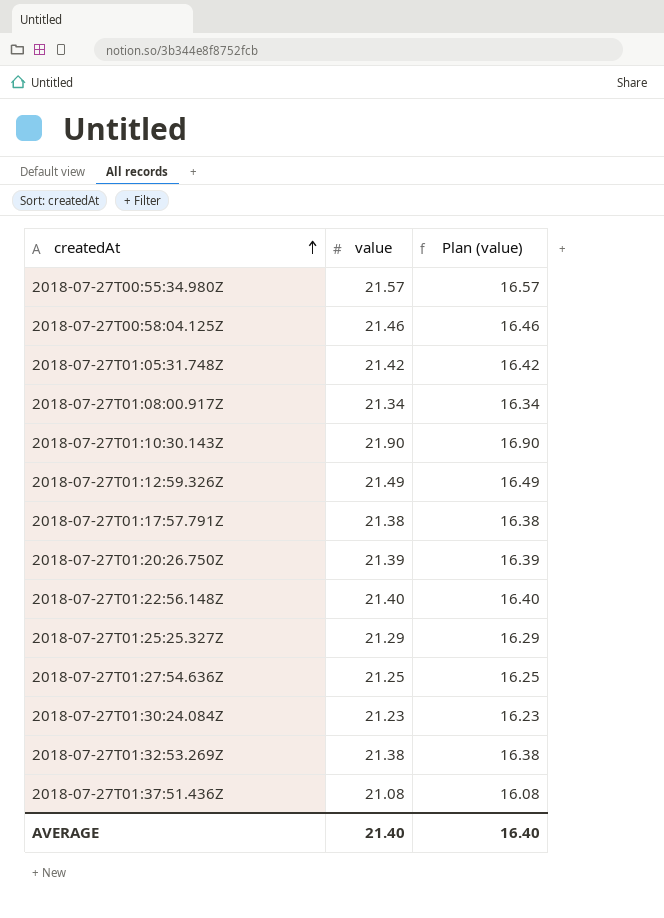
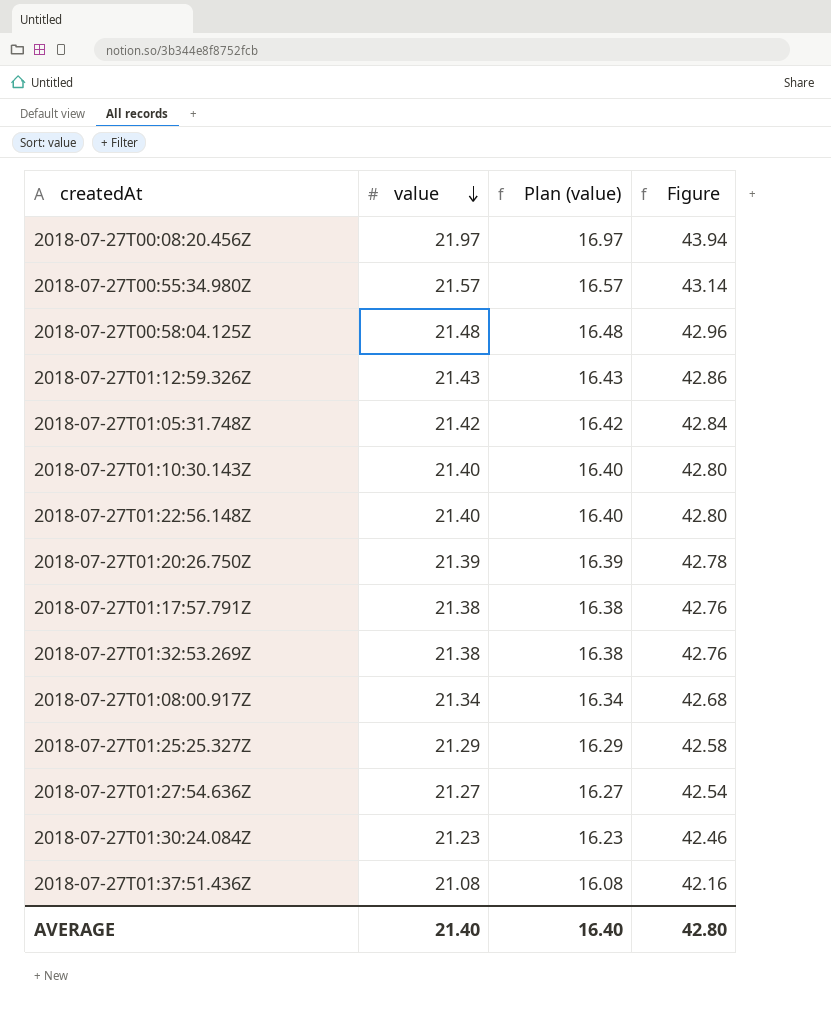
row order: createdAt ascending -> value descending
column Figure | formula: none -> [value] * 2
row 2018-07-27T00:08:20.456Z: none -> 21.97 | 16.97 | 43.94
2018-07-27T00:58:04.125Z | value: 21.46 -> 21.48
2018-07-27T00:58:04.125Z | Plan (value): 16.46 -> 16.48
2018-07-27T01:12:59.326Z | value: 21.49 -> 21.43
2018-07-27T01:12:59.326Z | Plan (value): 16.49 -> 16.43
2018-07-27T01:10:30.143Z | value: 21.90 -> 21.40
2018-07-27T01:10:30.143Z | Plan (value): 16.90 -> 16.40
2018-07-27T01:27:54.636Z | value: 21.25 -> 21.27
2018-07-27T01:27:54.636Z | Plan (value): 16.25 -> 16.27

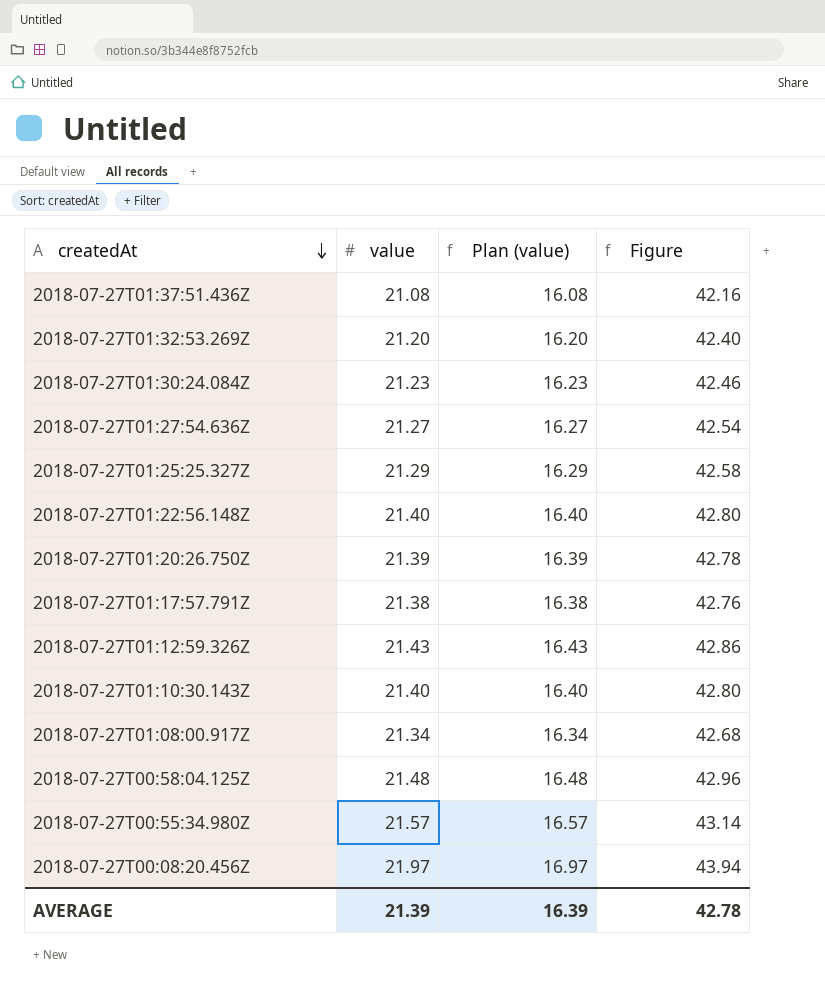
row order: value descending -> createdAt descending
row 2018-07-27T01:05:31.748Z: 21.42 | 16.42 | 42.84 -> none
2018-07-27T01:32:53.269Z | value: 21.38 -> 21.20
2018-07-27T01:32:53.269Z | Plan (value): 16.38 -> 16.20
2018-07-27T01:32:53.269Z | Figure: 42.76 -> 42.40
AVERAGE | value: 21.40 -> 21.39
AVERAGE | Plan (value): 16.40 -> 16.39
AVERAGE | Figure: 42.80 -> 42.78

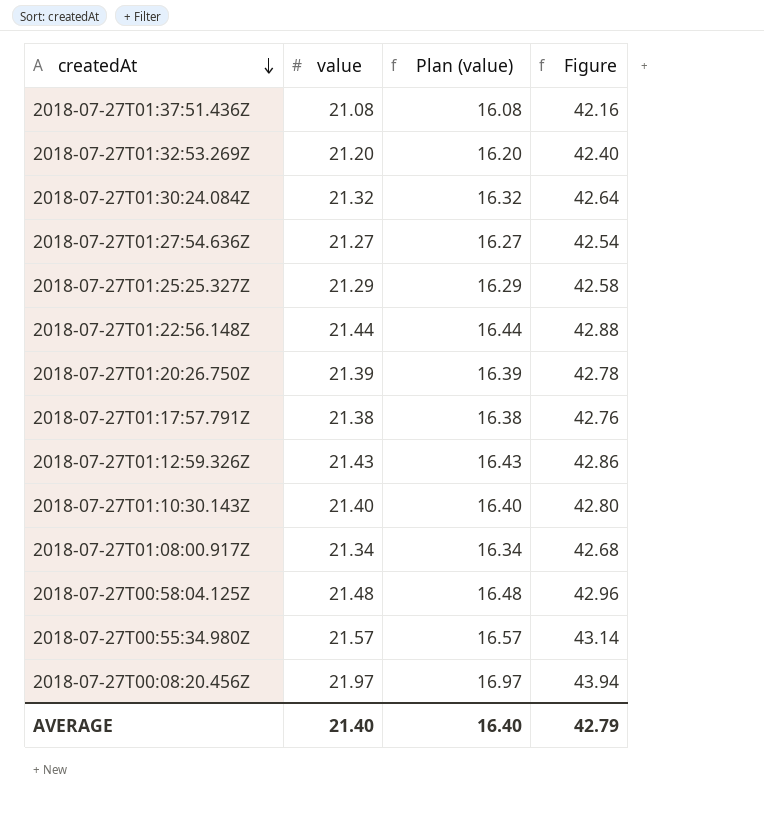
2018-07-27T01:30:24.084Z | value: 21.23 -> 21.32
2018-07-27T01:30:24.084Z | Plan (value): 16.23 -> 16.32
2018-07-27T01:30:24.084Z | Figure: 42.46 -> 42.64
2018-07-27T01:22:56.148Z | value: 21.40 -> 21.44
2018-07-27T01:22:56.148Z | Plan (value): 16.40 -> 16.44
2018-07-27T01:22:56.148Z | Figure: 42.80 -> 42.88
AVERAGE | value: 21.39 -> 21.40
AVERAGE | Plan (value): 16.39 -> 16.40
AVERAGE | Figure: 42.78 -> 42.79

